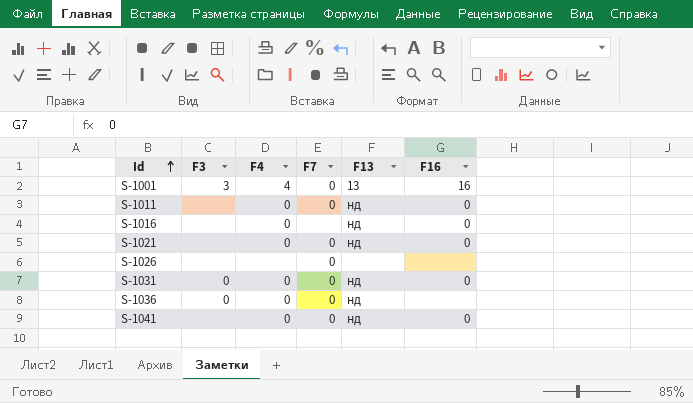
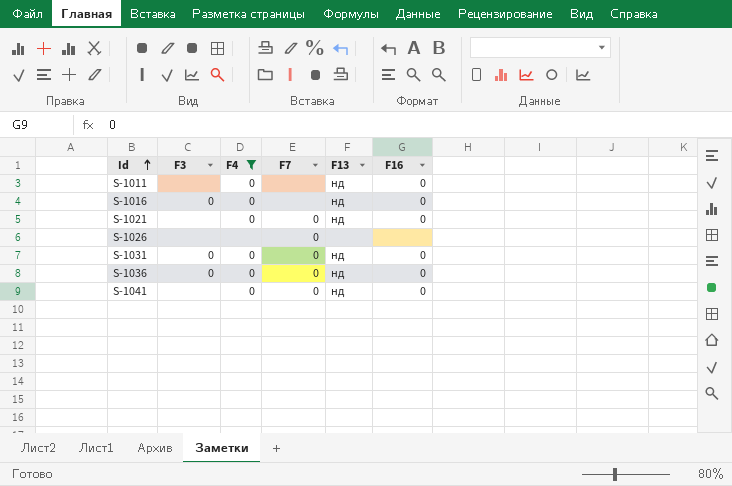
filter: none -> F4 != 4
S-1011 | F7: 0 -> none
S-1016 | F3: none -> 0
S-1036 | F16: none -> 0

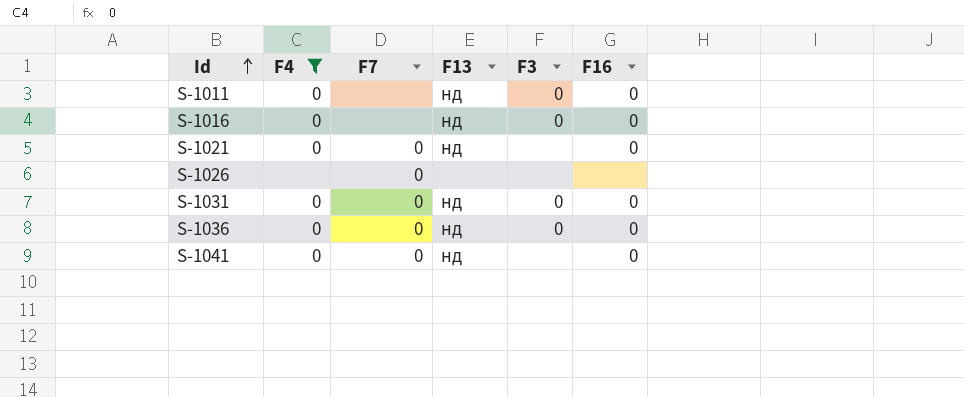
column F3 | position: 2 -> 5
S-1011 | F3: none -> 0

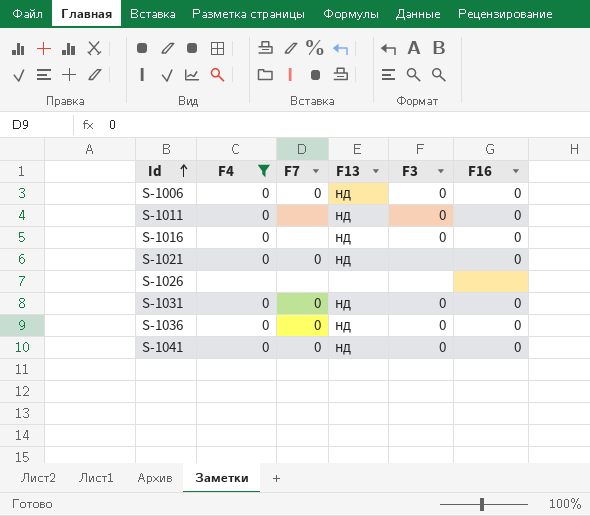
row S-1006: none -> 0 | 0 | нд | 0 | 0
S-1026 | F7: 0 -> none
S-1041 | F3: none -> 0

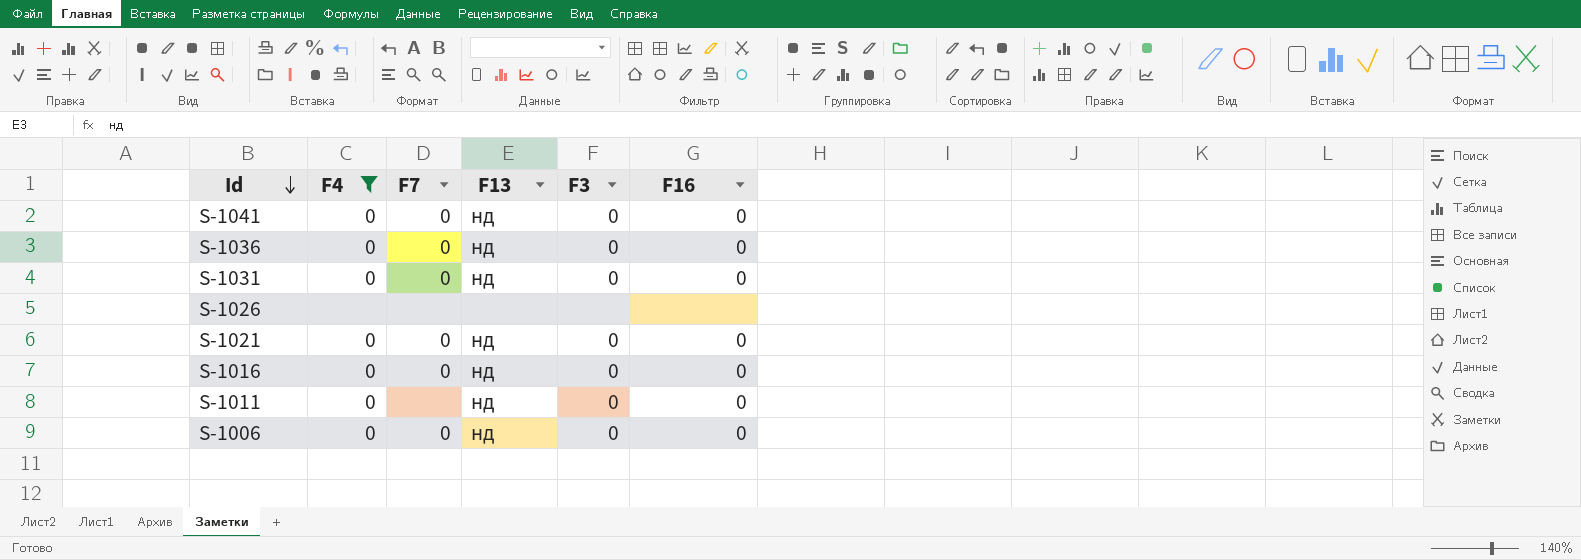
row order: Id ascending -> Id descending
S-1021 | F3: none -> 0
S-1016 | F7: none -> 0

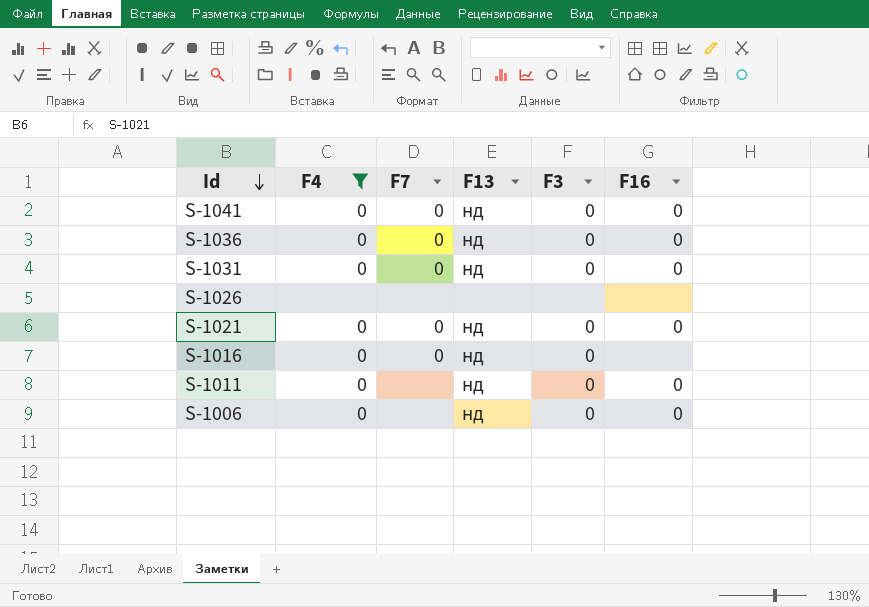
S-1016 | F16: 0 -> none
S-1006 | F7: 0 -> none

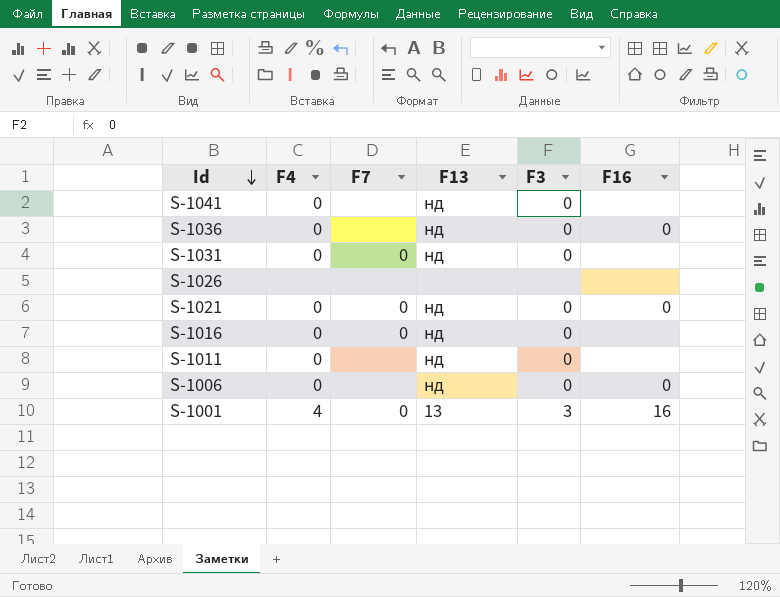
filter: F4 != 4 -> none
S-1041 | F7: 0 -> none
S-1041 | F16: 0 -> none
S-1036 | F7: 0 -> none
S-1031 | F16: 0 -> none
S-1011 | F16: 0 -> none

